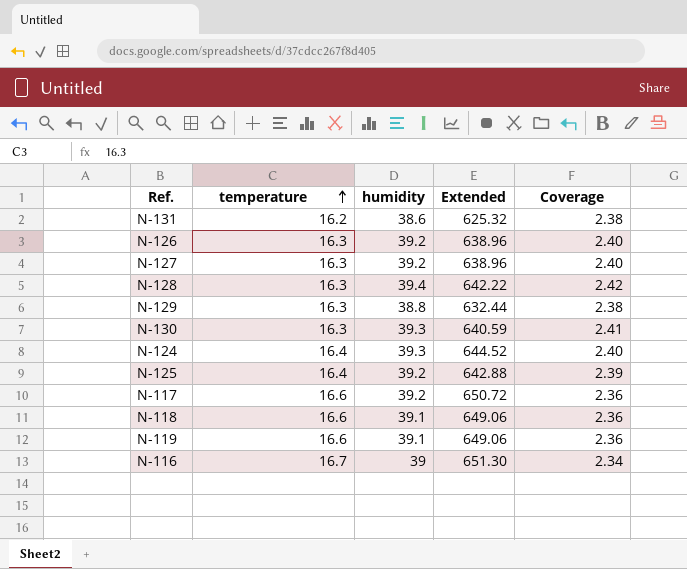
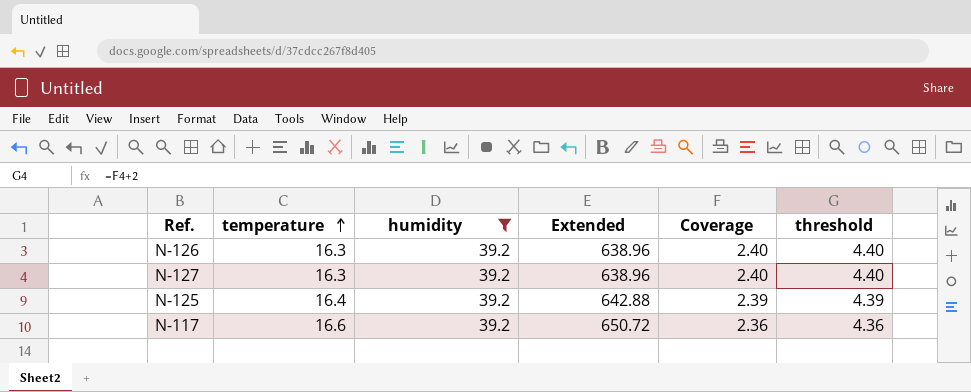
filter: none -> humidity = 39.2
column threshold | formula: none -> [Coverage] + 2

